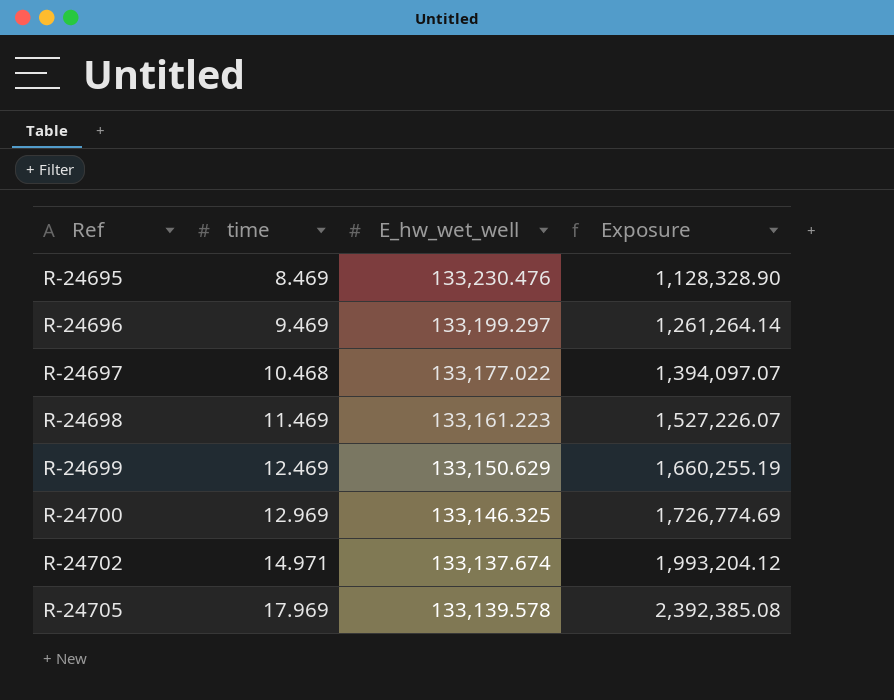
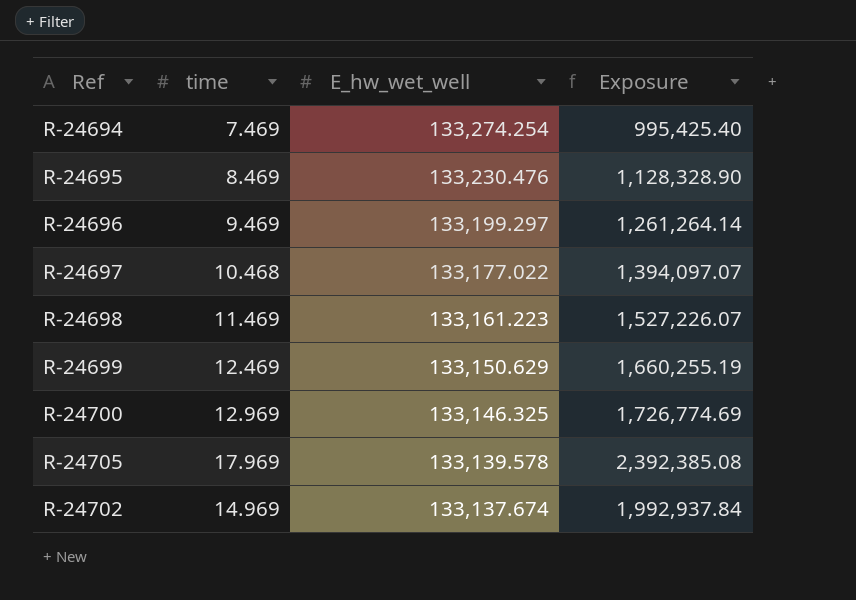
row order: Ref ascending -> E_hw_wet_well descending
row R-24694: none -> 7.469 | 133,274.254 | 995,425.40
R-24702 | time: 14.971 -> 14.969
R-24702 | Exposure: 1,993,204.12 -> 1,992,937.84

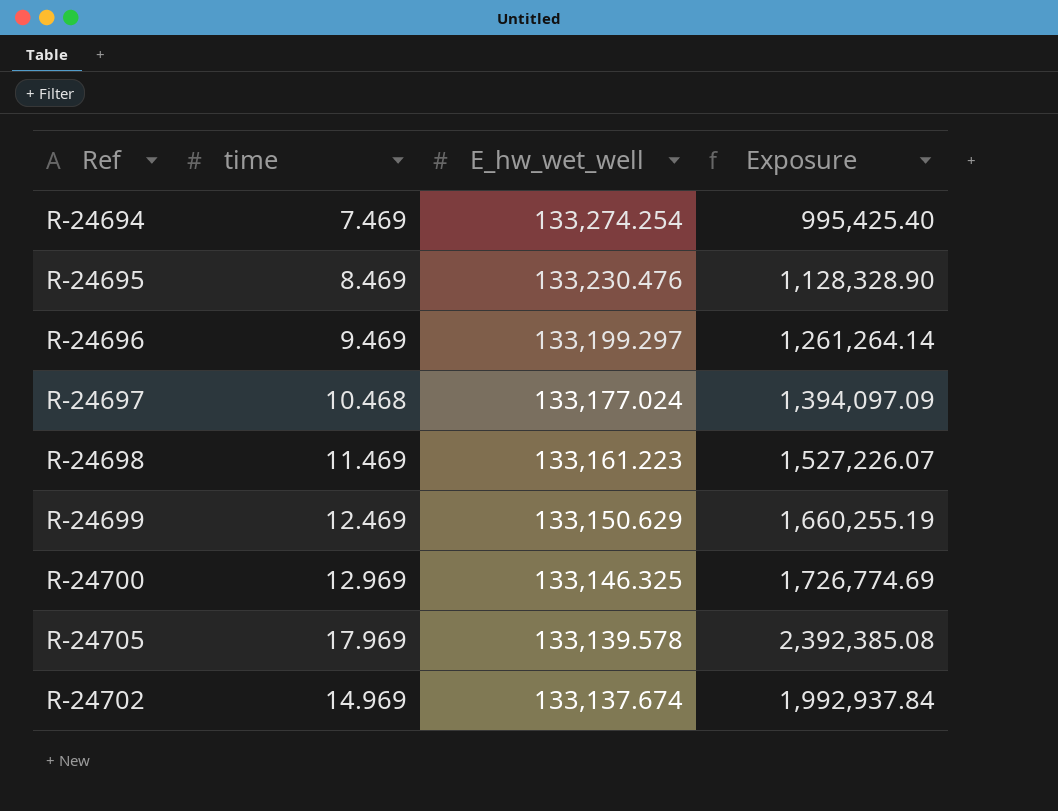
R-24697 | E_hw_wet_well: 133,177.022 -> 133,177.024
R-24697 | Exposure: 1,394,097.07 -> 1,394,097.09

